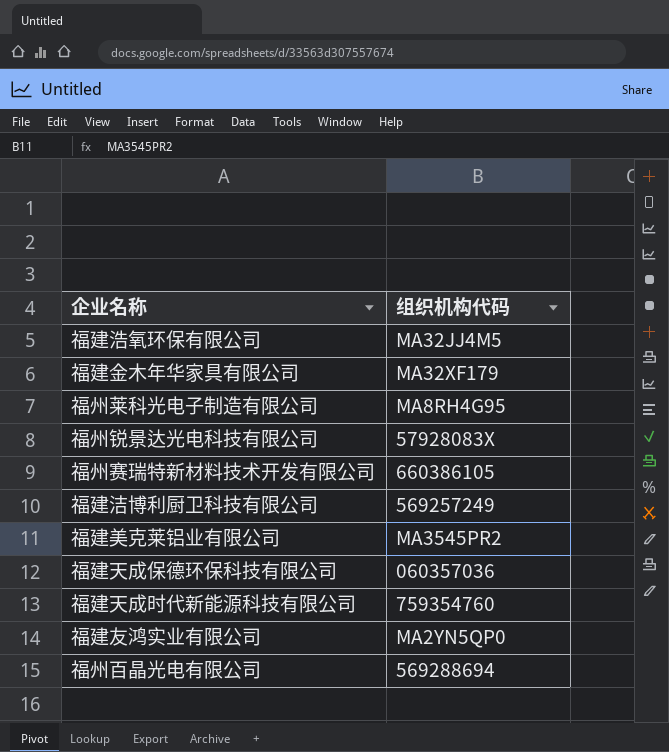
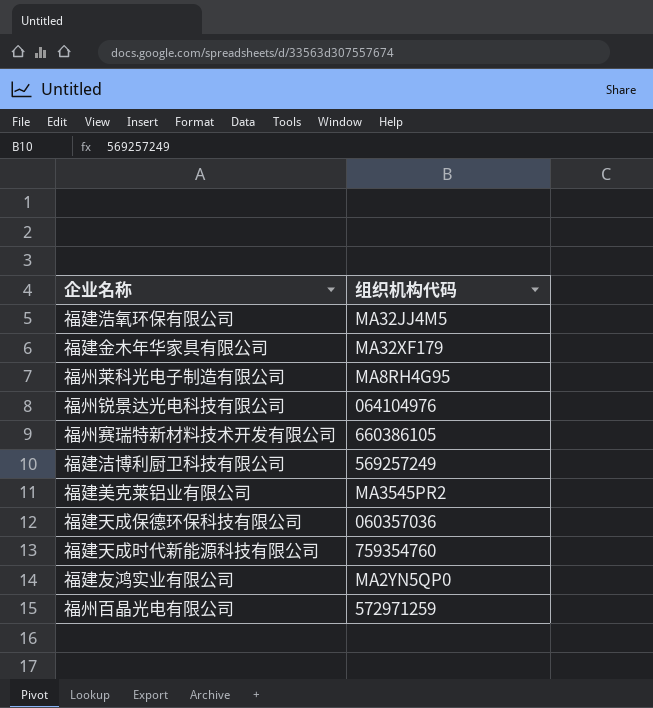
福州锐景达光电科技有限公司 | 组织机构代码: 57928083X -> 064104976
福州百晶光电有限公司 | 组织机构代码: 569288694 -> 572971259

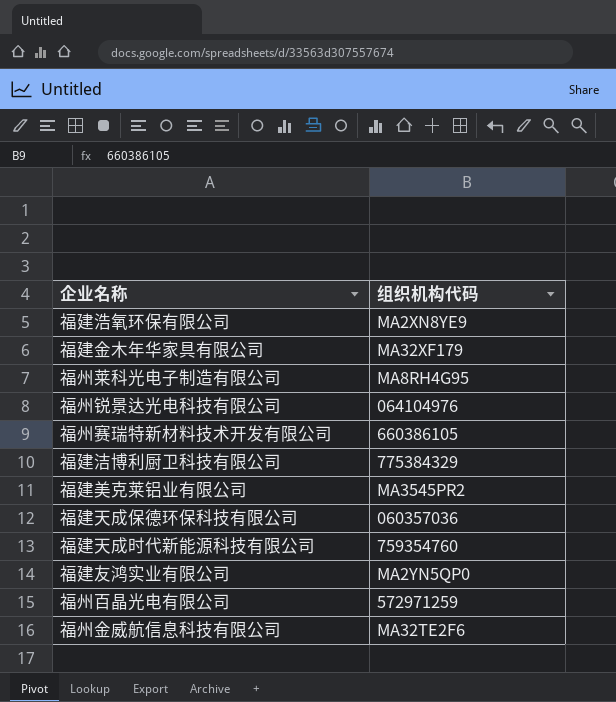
福建浩氧环保有限公司 | 组织机构代码: MA32JJ4M5 -> MA2XN8YE9
福建洁博利厨卫科技有限公司 | 组织机构代码: 569257249 -> 775384329
row 福州金威航信息科技有限公司: none -> MA32TE2F6

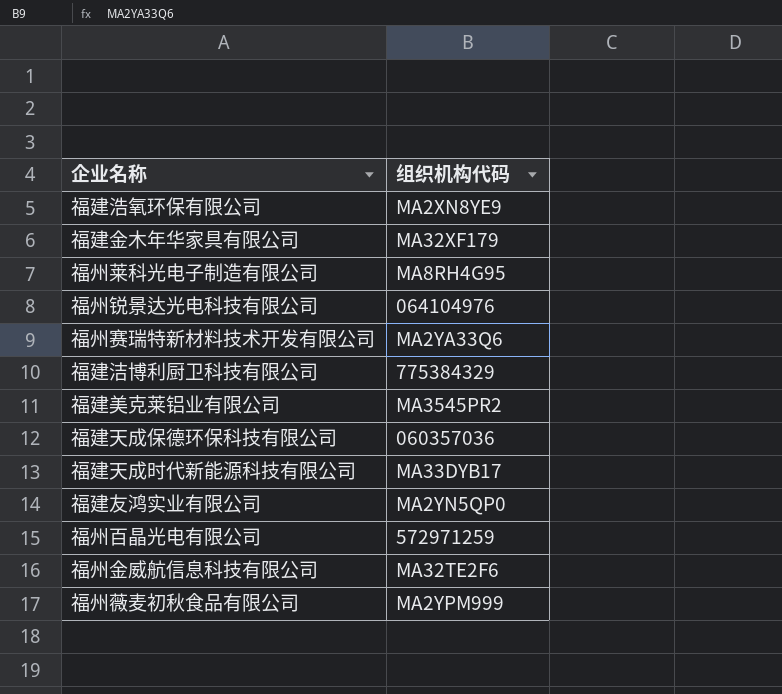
福州赛瑞特新材料技术开发有限公司 | 组织机构代码: 660386105 -> MA2YA33Q6
福建天成时代新能源科技有限公司 | 组织机构代码: 759354760 -> MA33DYB17
row 福州薇麦初秋食品有限公司: none -> MA2YPM999

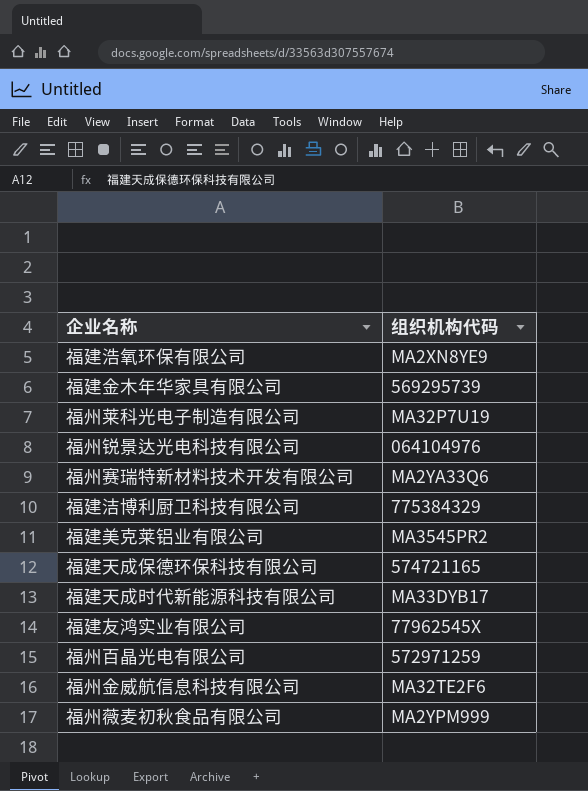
福建金木年华家具有限公司 | 组织机构代码: MA32XF179 -> 569295739
福州莱科光电子制造有限公司 | 组织机构代码: MA8RH4G95 -> MA32P7U19
福建天成保德环保科技有限公司 | 组织机构代码: 060357036 -> 574721165
福建友鸿实业有限公司 | 组织机构代码: MA2YN5QP0 -> 77962545X

